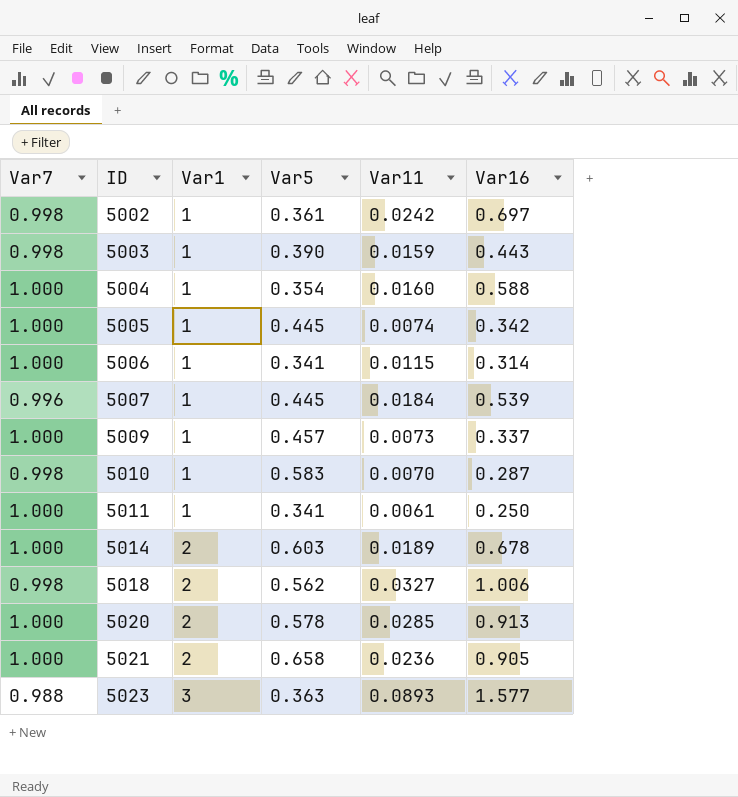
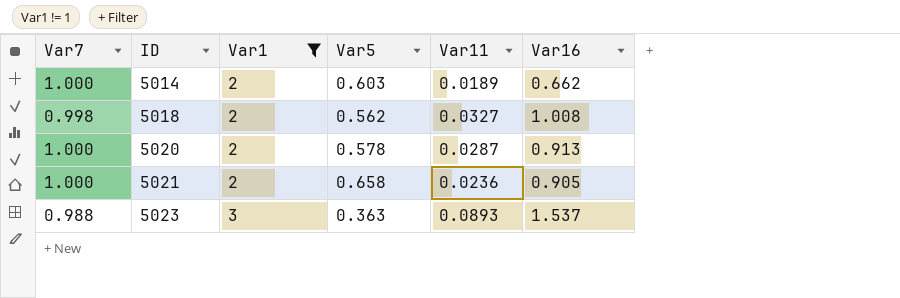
filter: none -> Var1 != 1
5014 | Var16: 0.678 -> 0.662
5018 | Var16: 1.006 -> 1.008
5020 | Var11: 0.0285 -> 0.0287
5023 | Var16: 1.577 -> 1.537

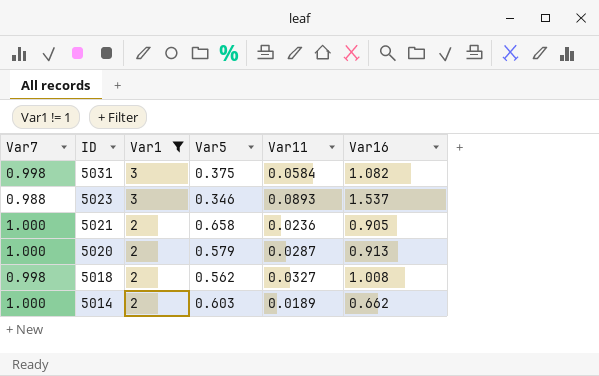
row order: ID ascending -> ID descending
row 5031: none -> 0.998 | 3 | 0.375 | 0.0584 | 1.082
5023 | Var5: 0.363 -> 0.346
5020 | Var5: 0.578 -> 0.579

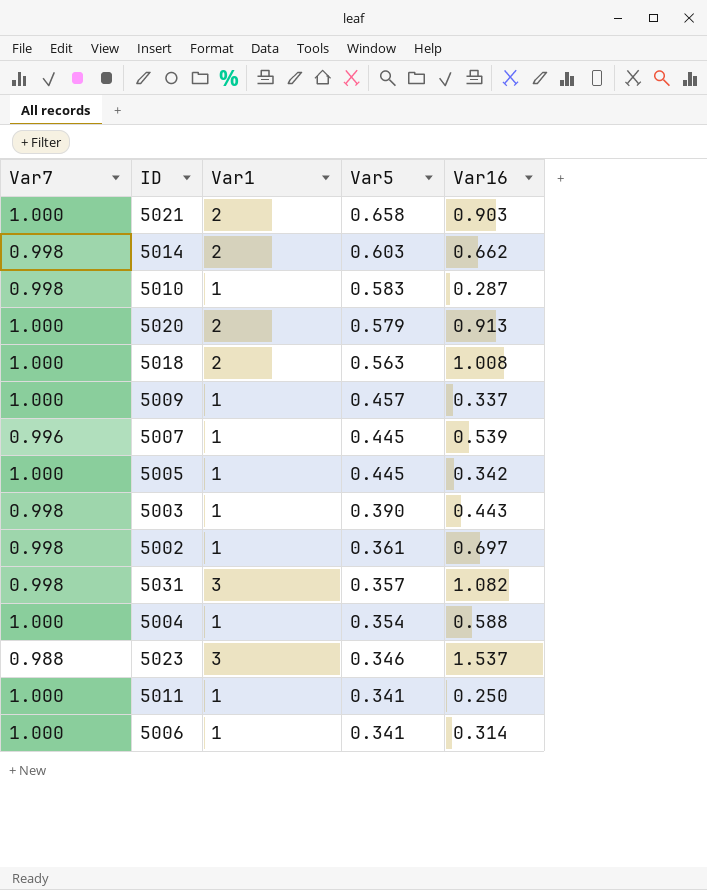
filter: Var1 != 1 -> none
row order: ID descending -> Var5 descending
column Var11 | position: 5 -> none
5021 | Var16: 0.905 -> 0.903
5014 | Var7: 1.000 -> 0.998
5018 | Var7: 0.998 -> 1.000
5018 | Var5: 0.562 -> 0.563
5031 | Var5: 0.375 -> 0.357

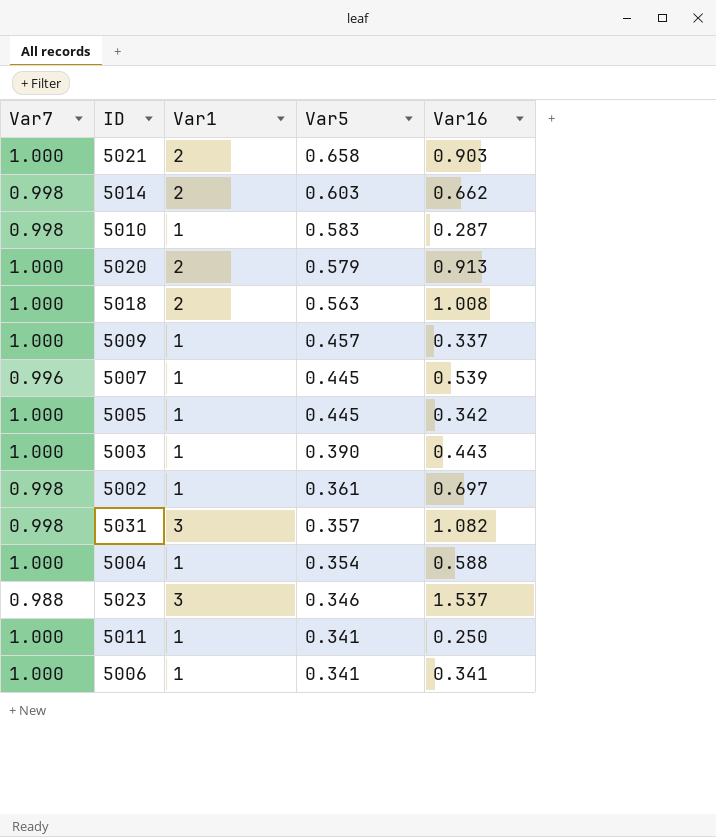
5003 | Var7: 0.998 -> 1.000
5006 | Var16: 0.314 -> 0.341

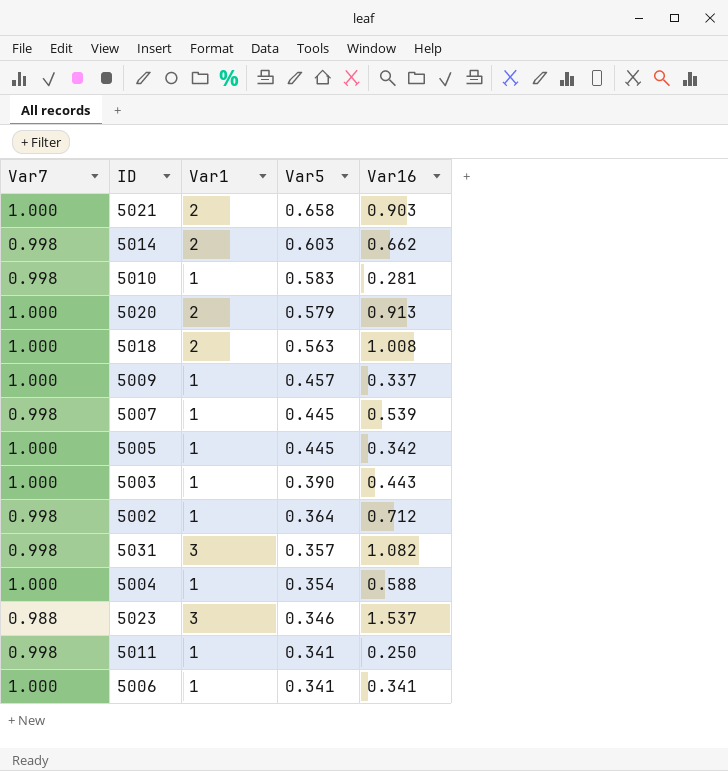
5010 | Var16: 0.287 -> 0.281
5007 | Var7: 0.996 -> 0.998
5002 | Var5: 0.361 -> 0.364
5002 | Var16: 0.697 -> 0.712
5011 | Var7: 1.000 -> 0.998

